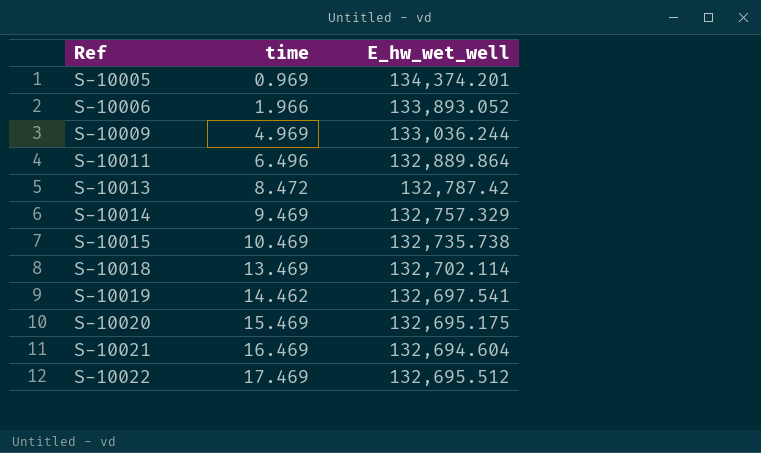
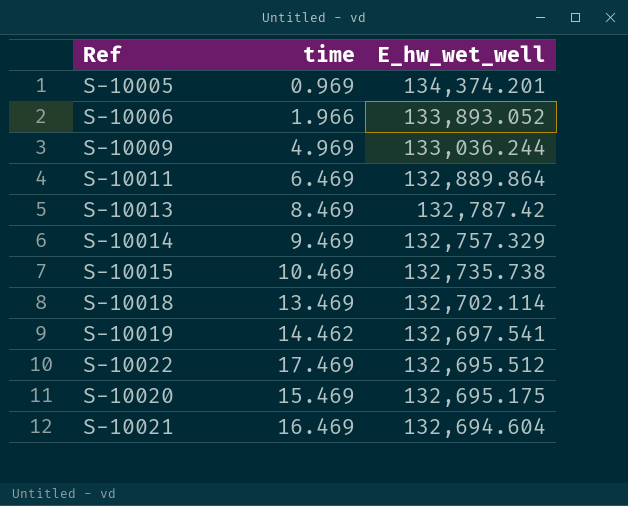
row order: Ref ascending -> E_hw_wet_well descending
S-10011 | time: 6.496 -> 6.469
S-10013 | time: 8.472 -> 8.469

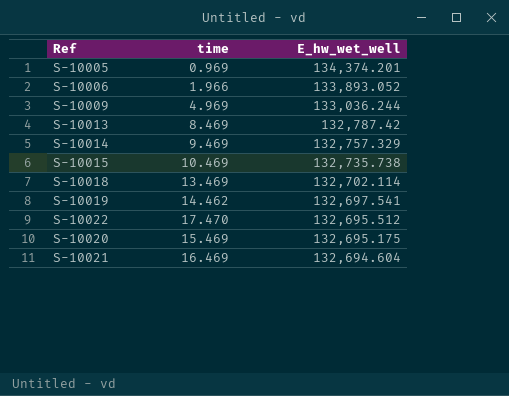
row S-10011: 6.469 | 132,889.864 -> none
S-10022 | time: 17.469 -> 17.470

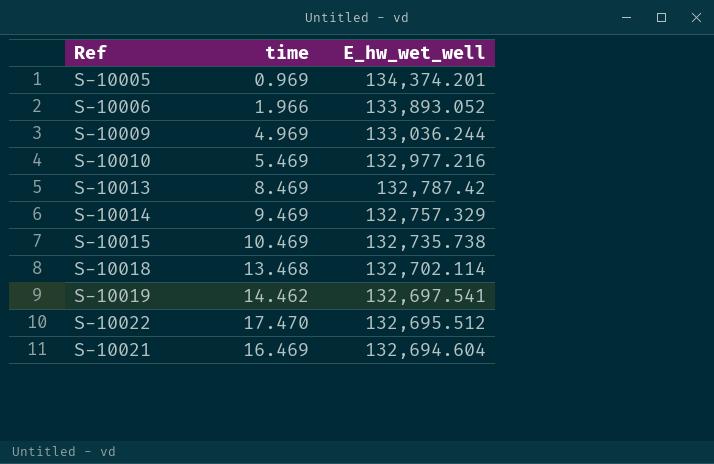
row S-10020: 15.469 | 132,695.175 -> none
row S-10010: none -> 5.469 | 132,977.216
S-10018 | time: 13.469 -> 13.468

